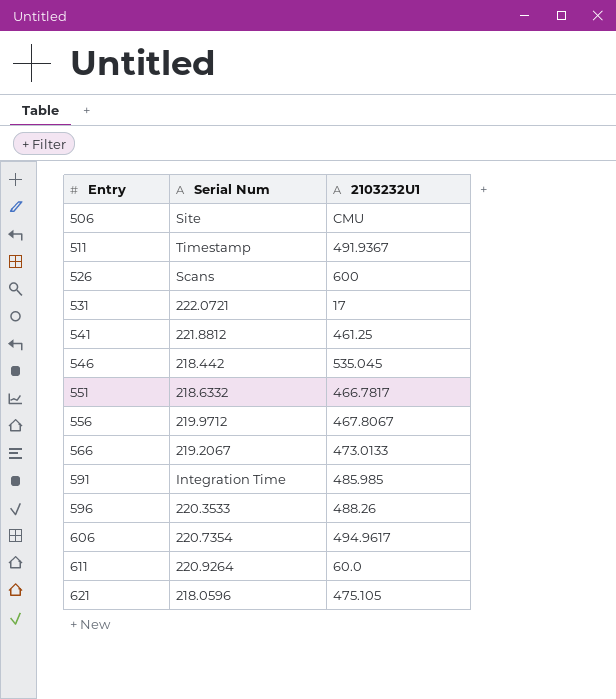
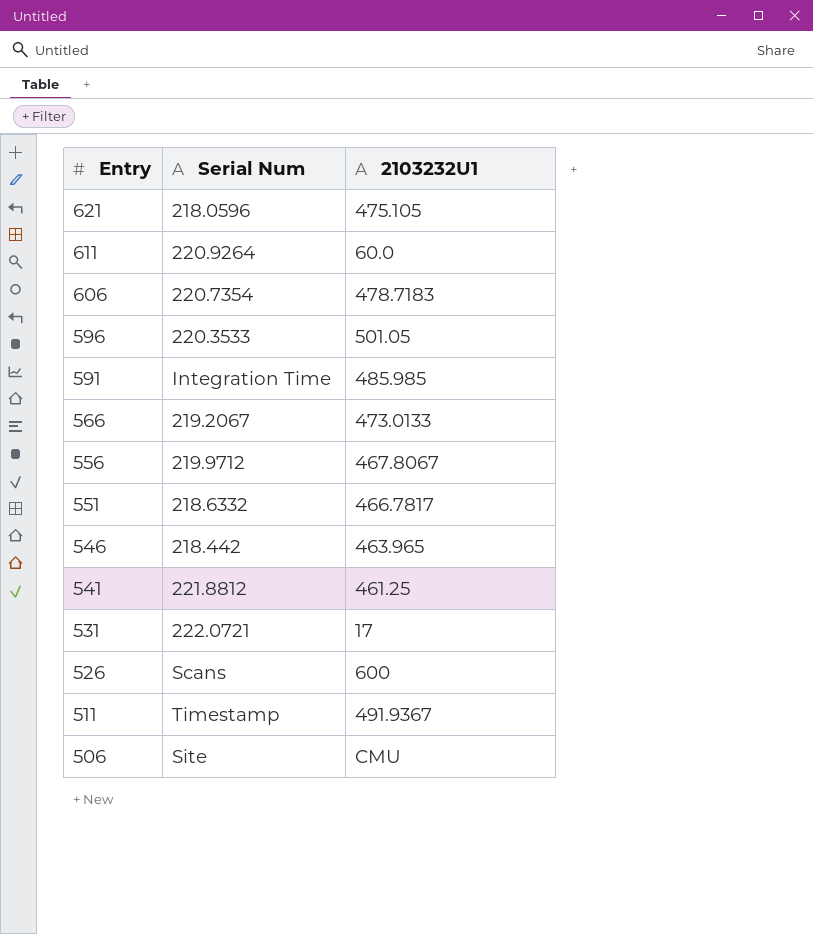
row order: Entry ascending -> Entry descending
606 | 2103232U1: 494.9617 -> 478.7183
596 | 2103232U1: 488.26 -> 501.05
546 | 2103232U1: 535.045 -> 463.965

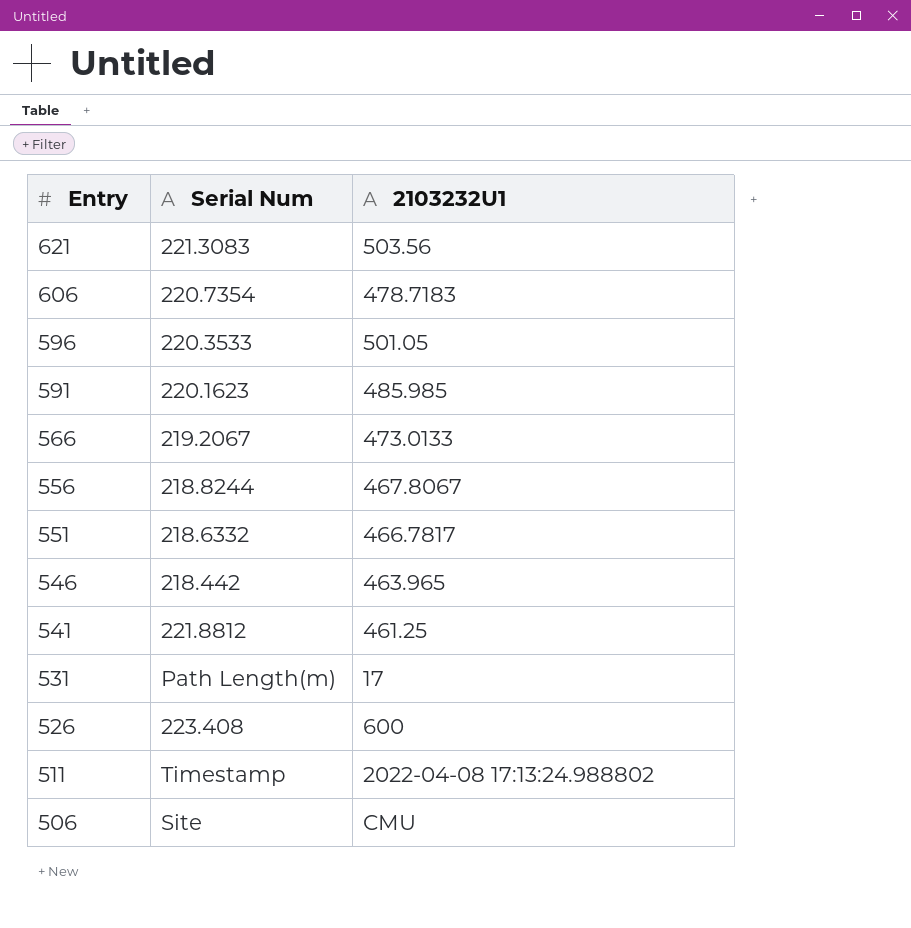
row 611: 220.9264 | 60.0 -> none
621 | Serial Num: 218.0596 -> 221.3083
621 | 2103232U1: 475.105 -> 503.56
591 | Serial Num: Integration Time -> 220.1623
556 | Serial Num: 219.9712 -> 218.8244
531 | Serial Num: 222.0721 -> Path Length(m)
526 | Serial Num: Scans -> 223.408
511 | 2103232U1: 491.9367 -> 2022-04-08 17:13:24.988802

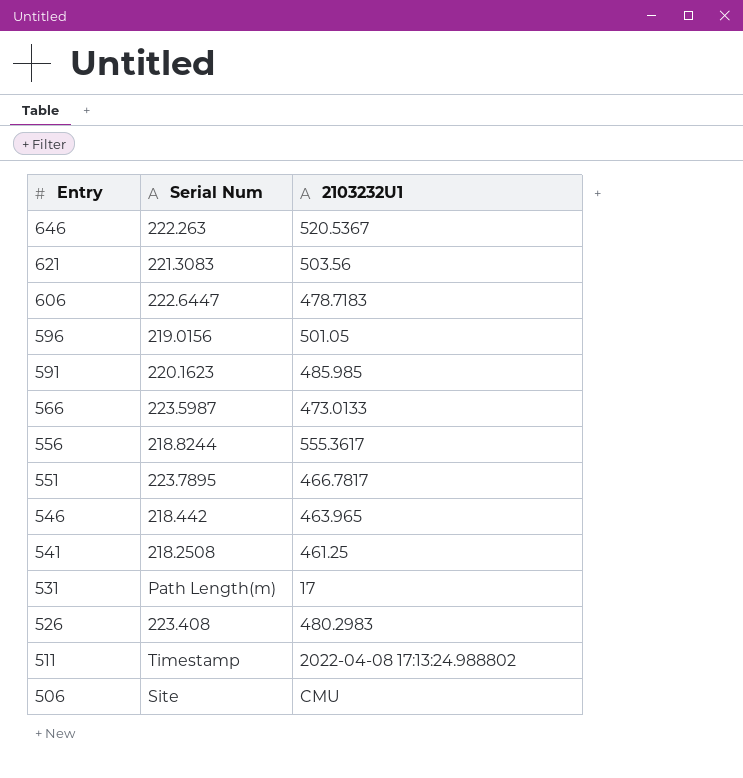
row 646: none -> 222.263 | 520.5367
606 | Serial Num: 220.7354 -> 222.6447
596 | Serial Num: 220.3533 -> 219.0156
566 | Serial Num: 219.2067 -> 223.5987
556 | 2103232U1: 467.8067 -> 555.3617
551 | Serial Num: 218.6332 -> 223.7895
541 | Serial Num: 221.8812 -> 218.2508
526 | 2103232U1: 600 -> 480.2983

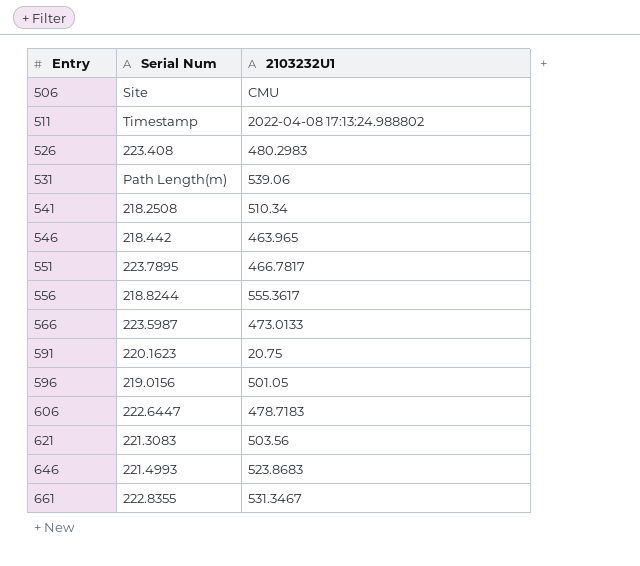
row order: Entry descending -> Entry ascending
531 | 2103232U1: 17 -> 539.06
541 | 2103232U1: 461.25 -> 510.34
591 | 2103232U1: 485.985 -> 20.75
646 | Serial Num: 222.263 -> 221.4993
646 | 2103232U1: 520.5367 -> 523.8683
row 661: none -> 222.8355 | 531.3467

